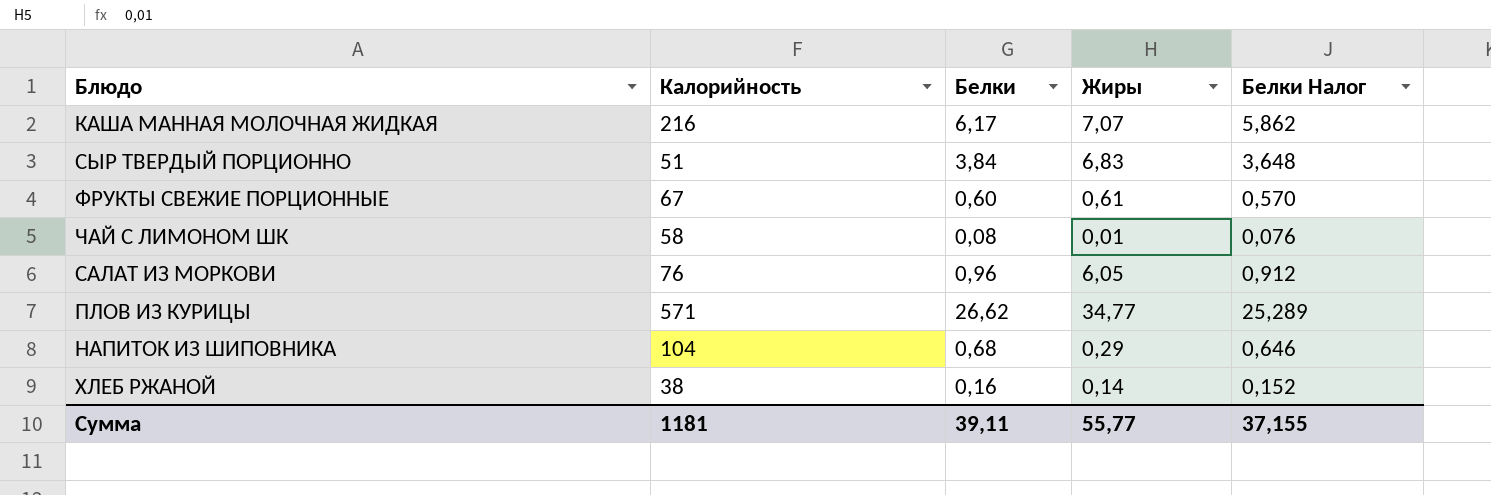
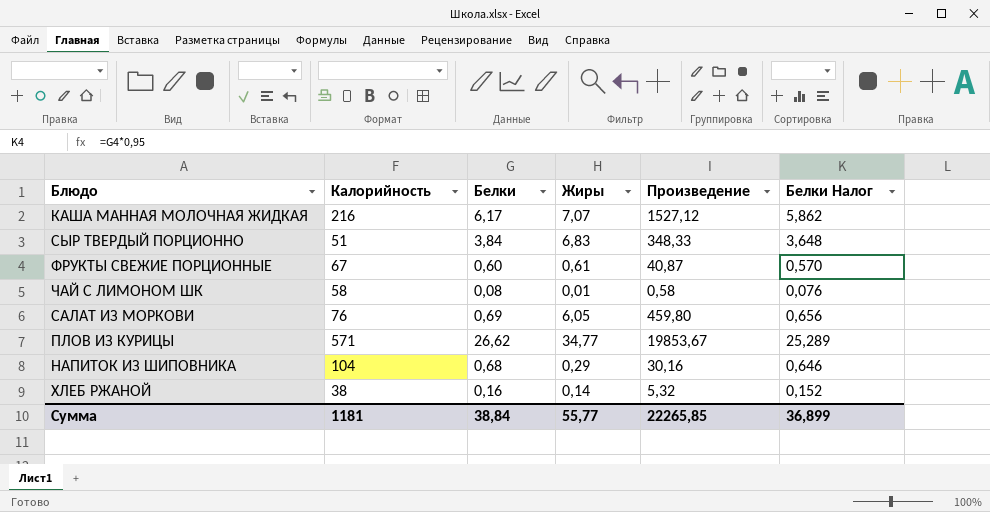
column Произведение | formula: none -> [Калорийность] * [Жиры]
САЛАТ ИЗ МОРКОВИ | Белки: 0,96 -> 0,69
САЛАТ ИЗ МОРКОВИ | Белки Налог: 0,912 -> 0,656
Сумма | Белки: 39,11 -> 38,84
Сумма | Белки Налог: 37,155 -> 36,899

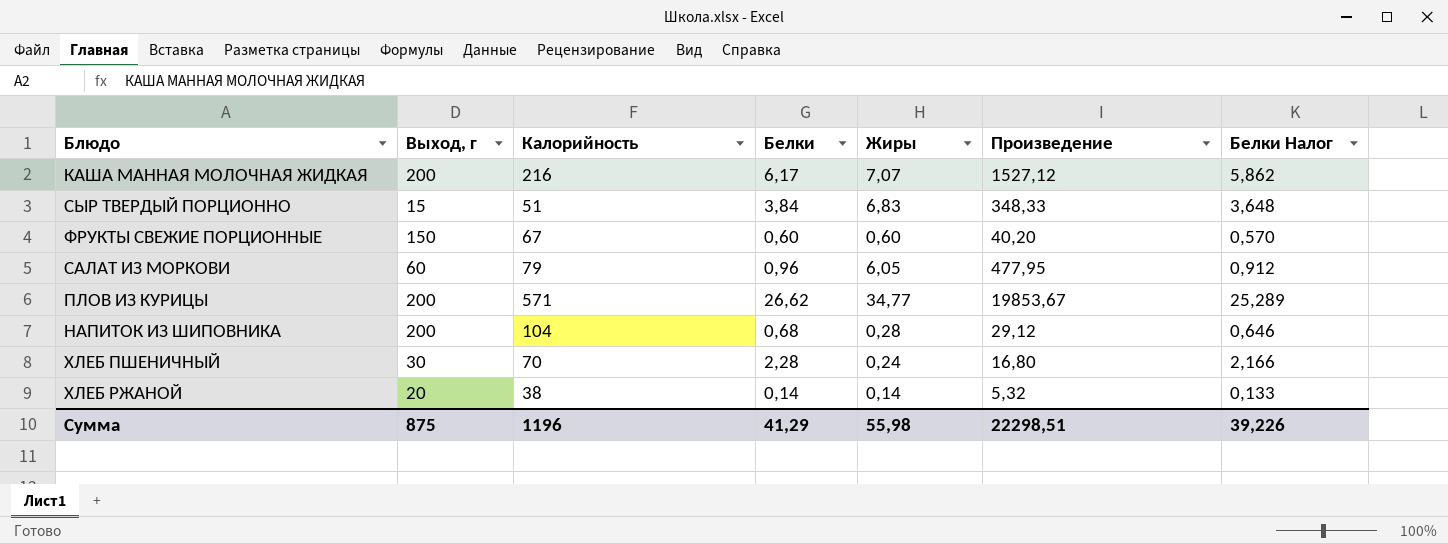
column Выход, г | position: none -> 2
row ЧАЙ С ЛИМОНОМ ШК: 58 | 0,08 | 0,01 | 0,58 | 0,076 -> none
ФРУКТЫ СВЕЖИЕ ПОРЦИОННЫЕ | Жиры: 0,61 -> 0,60
ФРУКТЫ СВЕЖИЕ ПОРЦИОННЫЕ | Произведение: 40,87 -> 40,20
САЛАТ ИЗ МОРКОВИ | Калорийность: 76 -> 79
САЛАТ ИЗ МОРКОВИ | Белки: 0,69 -> 0,96
САЛАТ ИЗ МОРКОВИ | Произведение: 459,80 -> 477,95
САЛАТ ИЗ МОРКОВИ | Белки Налог: 0,656 -> 0,912
НАПИТОК ИЗ ШИПОВНИКА | Жиры: 0,29 -> 0,28
НАПИТОК ИЗ ШИПОВНИКА | Произведение: 30,16 -> 29,12
row ХЛЕБ ПШЕНИЧНЫЙ: none -> 30 | 70 | 2,28 | 0,24 | 16,80 | 2,166
ХЛЕБ РЖАНОЙ | Белки: 0,16 -> 0,14
ХЛЕБ РЖАНОЙ | Белки Налог: 0,152 -> 0,133
Сумма | Калорийность: 1181 -> 1196
Сумма | Белки: 38,84 -> 41,29
Сумма | Жиры: 55,77 -> 55,98
Сумма | Произведение: 22265,85 -> 22298,51
Сумма | Белки Налог: 36,899 -> 39,226

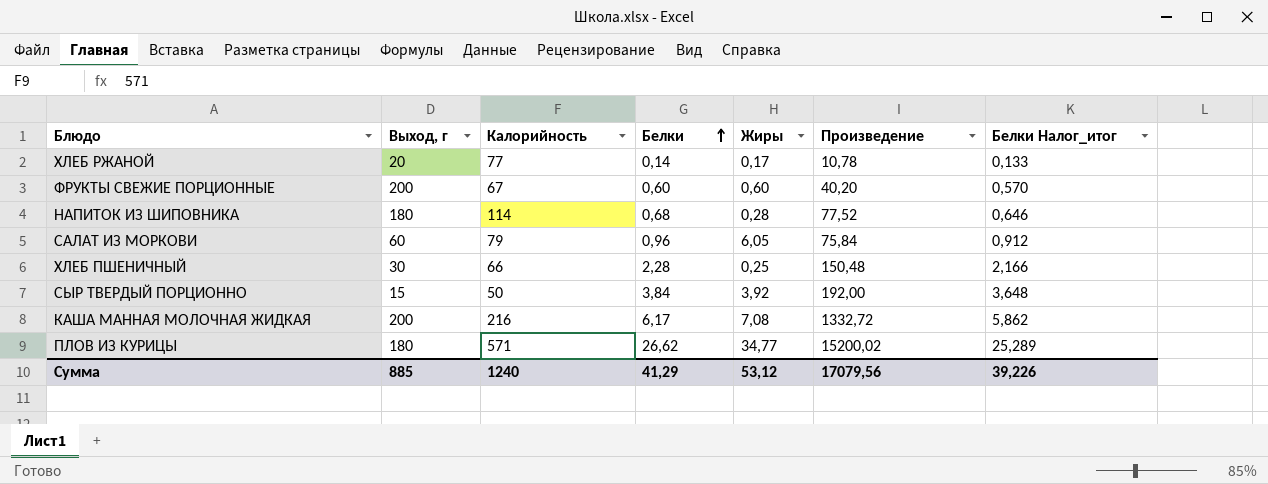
row order: none -> Белки ascending
column Произведение | formula: [Калорийность] * [Жиры] -> [Калорийность] * [Белки]
column name: Белки Налог -> Белки Налог_итог
ХЛЕБ РЖАНОЙ | Калорийность: 38 -> 77
ХЛЕБ РЖАНОЙ | Жиры: 0,14 -> 0,17
ФРУКТЫ СВЕЖИЕ ПОРЦИОННЫЕ | Выход, г: 150 -> 200
НАПИТОК ИЗ ШИПОВНИКА | Выход, г: 200 -> 180
НАПИТОК ИЗ ШИПОВНИКА | Калорийность: 104 -> 114
ХЛЕБ ПШЕНИЧНЫЙ | Калорийность: 70 -> 66
ХЛЕБ ПШЕНИЧНЫЙ | Жиры: 0,24 -> 0,25
СЫР ТВЕРДЫЙ ПОРЦИОННО | Калорийность: 51 -> 50
СЫР ТВЕРДЫЙ ПОРЦИОННО | Жиры: 6,83 -> 3,92
КАША МАННАЯ МОЛОЧНАЯ ЖИДКАЯ | Жиры: 7,07 -> 7,08
ПЛОВ ИЗ КУРИЦЫ | Выход, г: 200 -> 180
Сумма | Выход, г: 875 -> 885
Сумма | Калорийность: 1196 -> 1240
Сумма | Жиры: 55,98 -> 53,12
Сумма | Произведение: 22298,51 -> 17079,56

